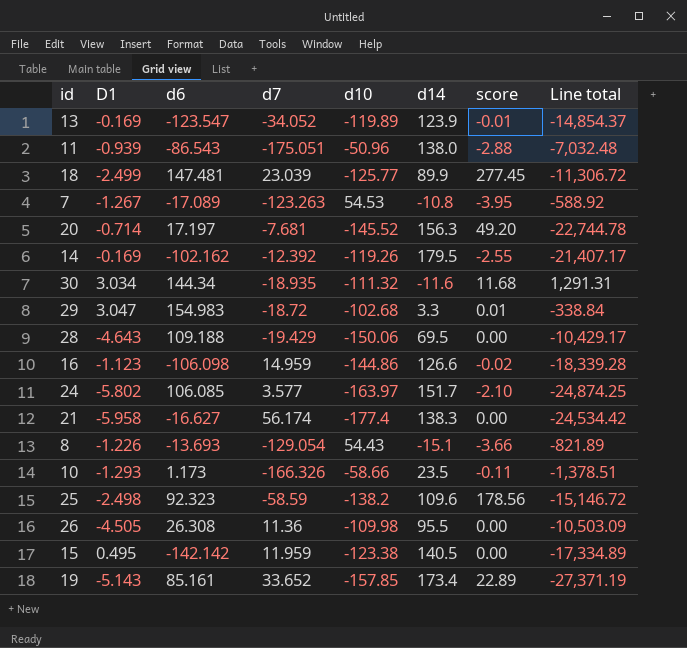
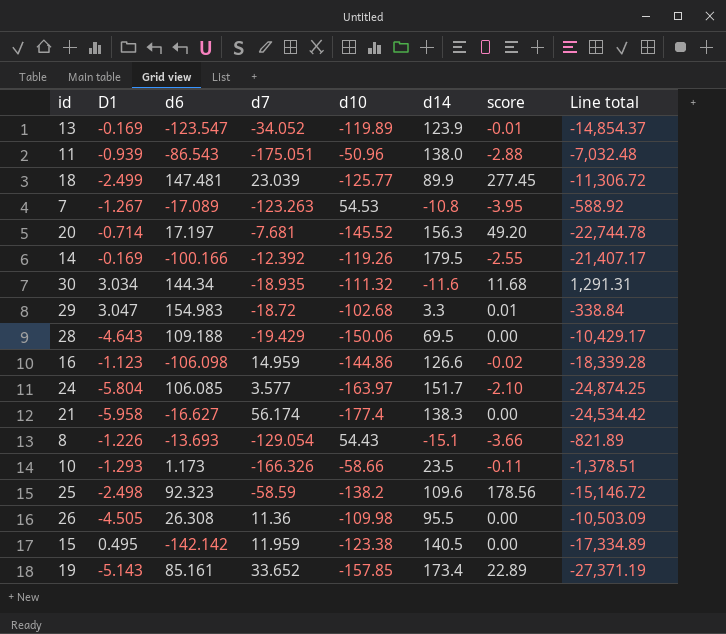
14 | d6: -102.162 -> -100.166
24 | D1: -5.802 -> -5.804

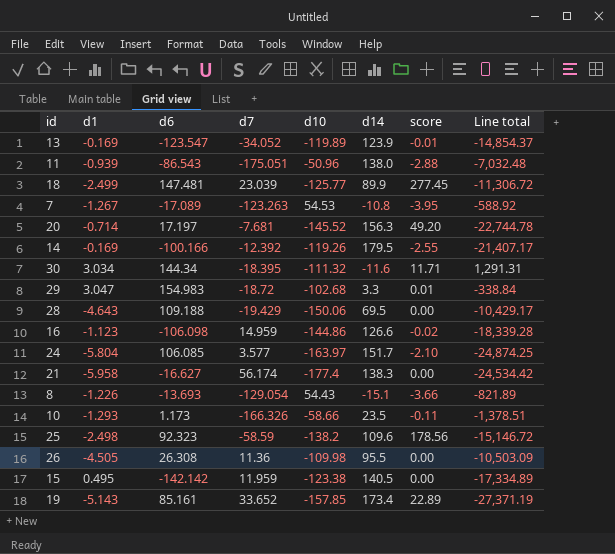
column name: D1 -> d1
30 | d7: -18.935 -> -18.395
30 | score: 11.68 -> 11.71

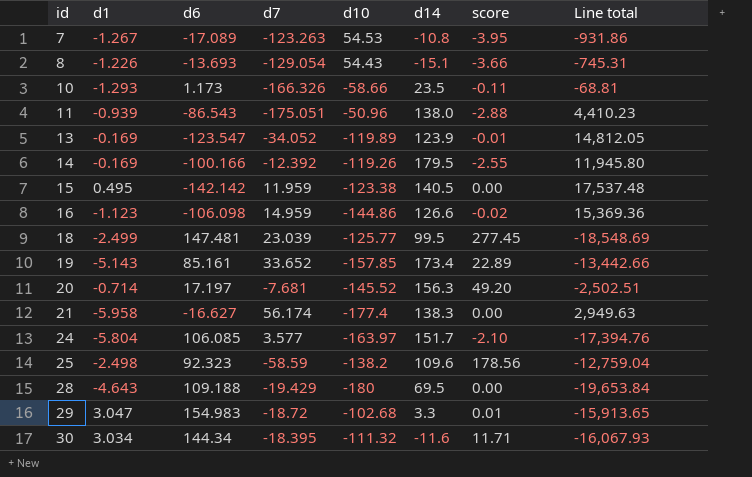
row order: none -> id ascending
column Line total | formula: [d10] * [d14] -> [d6] * [d10]
row 26: -4.505 | 26.308 | 11.36 | -109.98 | 95.5 | 0.00 | -10,503.09 -> none
18 | d14: 89.9 -> 99.5
28 | d10: -150.06 -> -180

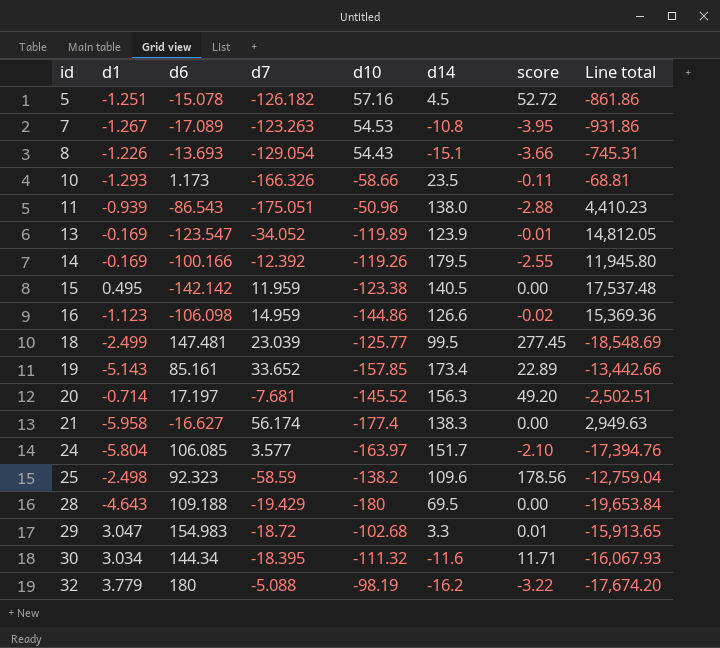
row 5: none -> -1.251 | -15.078 | -126.182 | 57.16 | 4.5 | 52.72 | -861.86
row 32: none -> 3.779 | 180 | -5.088 | -98.19 | -16.2 | -3.22 | -17,674.20

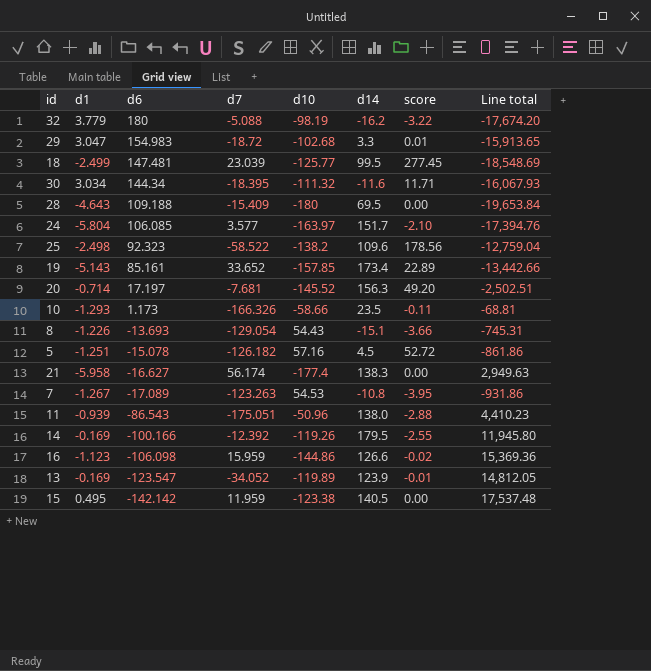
row order: id ascending -> d6 descending
28 | d7: -19.429 -> -15.409
25 | d7: -58.59 -> -58.522
16 | d7: 14.959 -> 15.959

